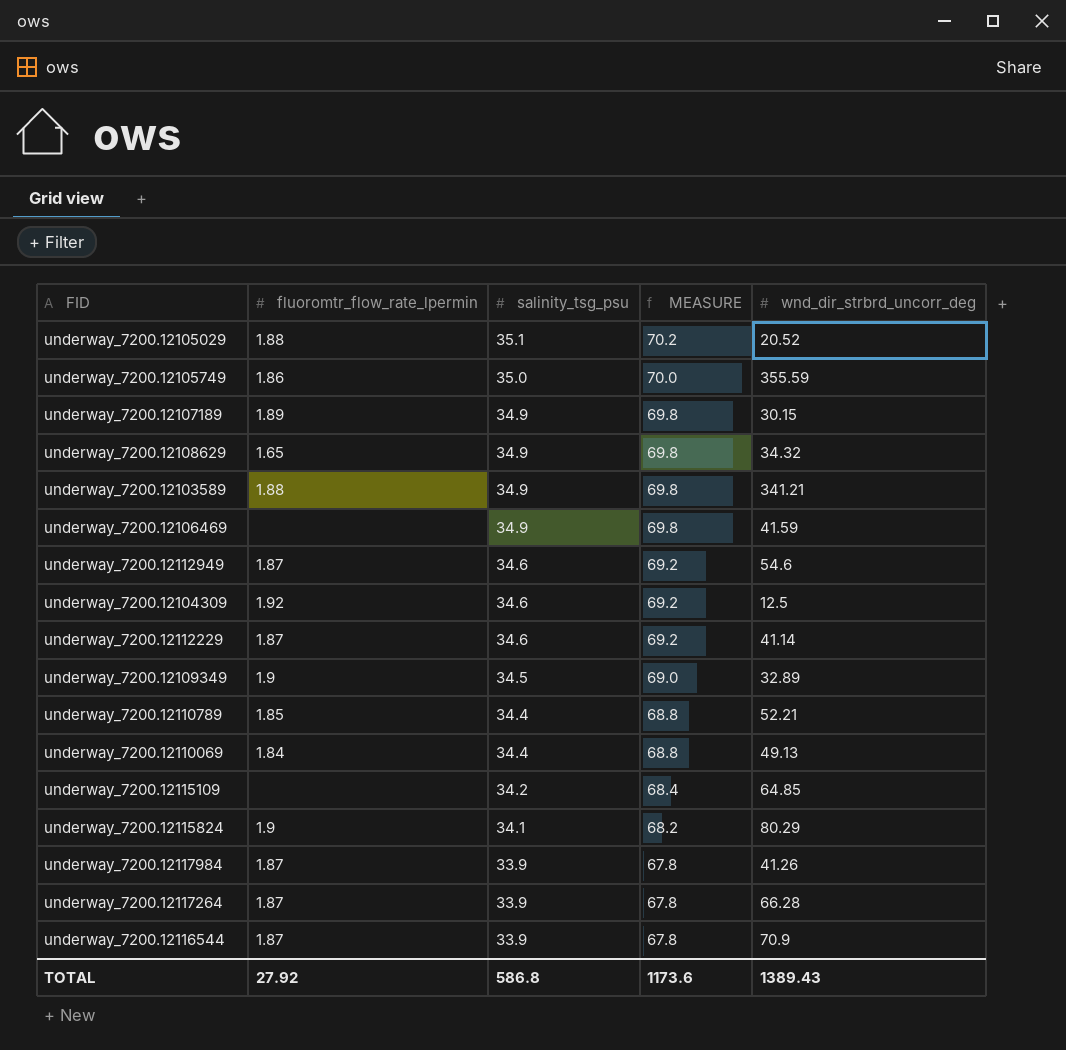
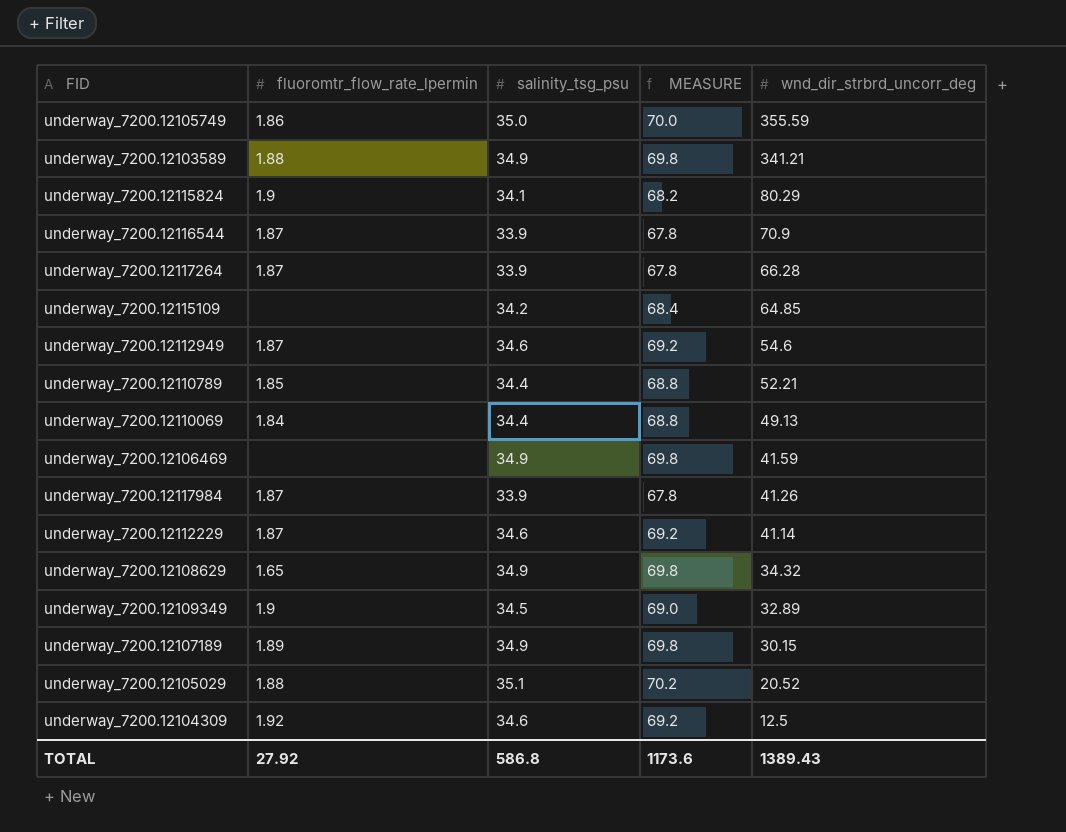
row order: salinity_tsg_psu descending -> wnd_dir_strbrd_uncorr_deg descending

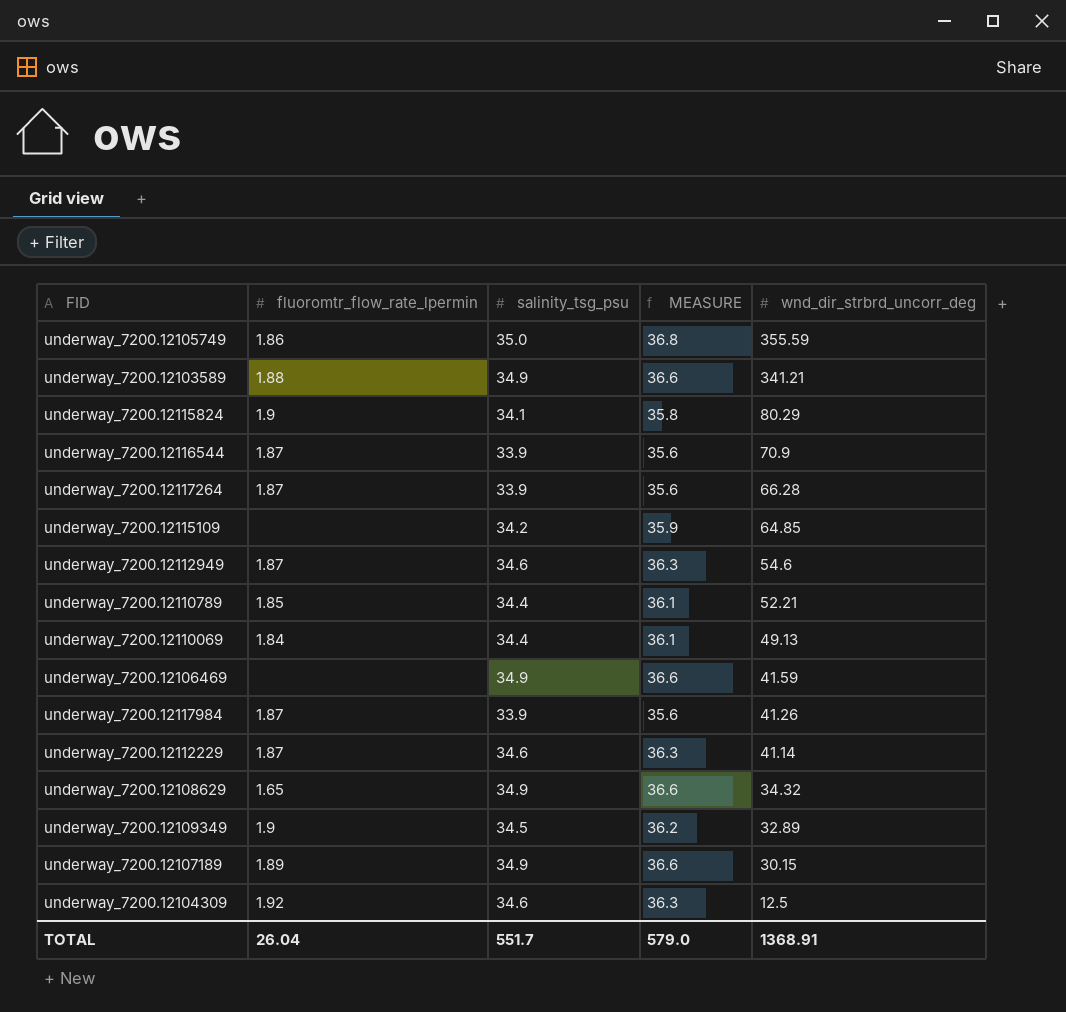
column MEASURE | formula: [salinity_tsg_psu] * 2 -> [salinity_tsg_psu] * 1.05
row underway_7200.12105029: 1.88 | 35.1 | 70.2 | 20.52 -> none
TOTAL | fluoromtr_flow_rate_lpermin: 27.92 -> 26.04
TOTAL | salinity_tsg_psu: 586.8 -> 551.7
TOTAL | MEASURE: 1173.6 -> 579.0
TOTAL | wnd_dir_strbrd_uncorr_deg: 1389.43 -> 1368.91

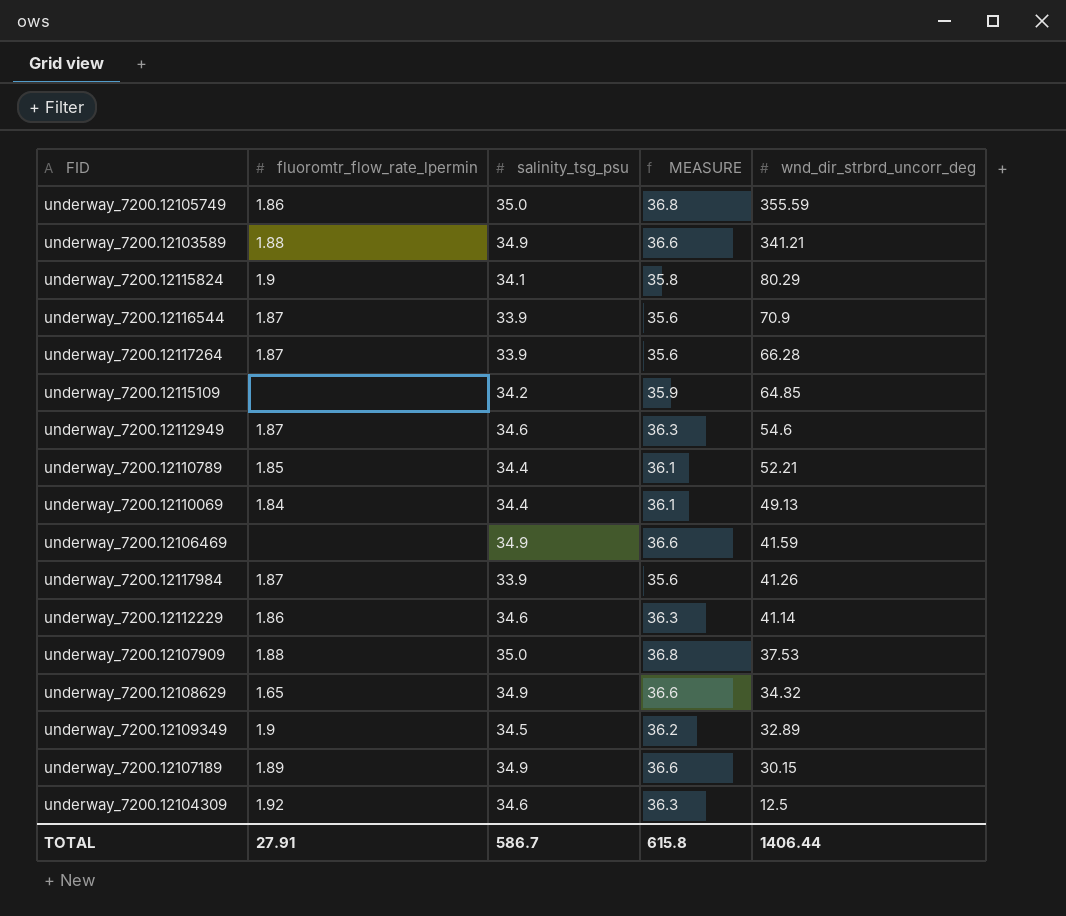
underway_7200.12112229 | fluoromtr_flow_rate_lpermin: 1.87 -> 1.86
row underway_7200.12107909: none -> 1.88 | 35.0 | 36.8 | 37.53
TOTAL | fluoromtr_flow_rate_lpermin: 26.04 -> 27.91
TOTAL | salinity_tsg_psu: 551.7 -> 586.7
TOTAL | MEASURE: 579.0 -> 615.8
TOTAL | wnd_dir_strbrd_uncorr_deg: 1368.91 -> 1406.44

